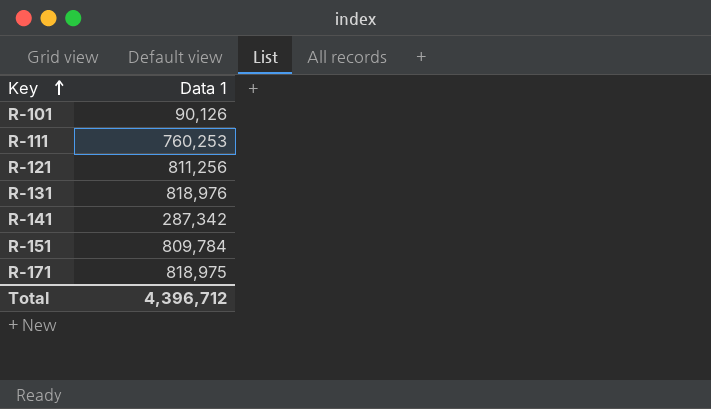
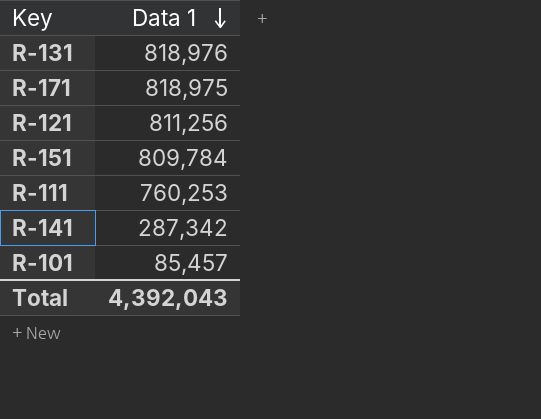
row order: Key ascending -> Data 1 descending
R-101 | Data 1: 90,126 -> 85,457
Total | Data 1: 4,396,712 -> 4,392,043

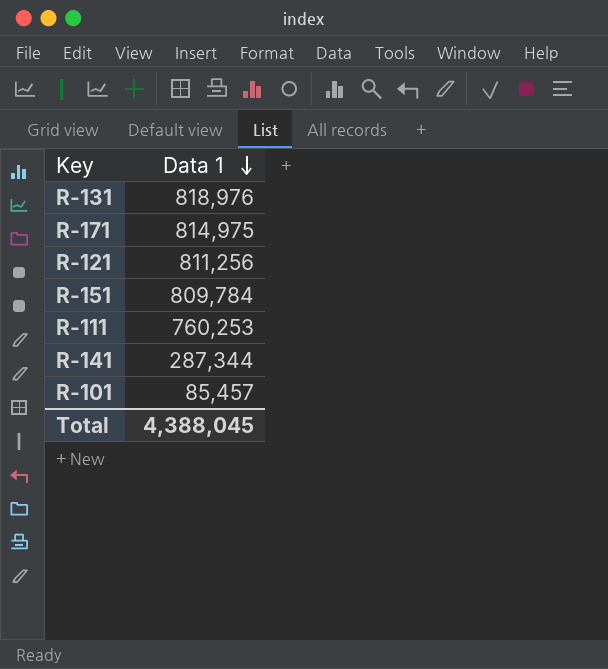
R-171 | Data 1: 818,975 -> 814,975
R-141 | Data 1: 287,342 -> 287,344
Total | Data 1: 4,392,043 -> 4,388,045

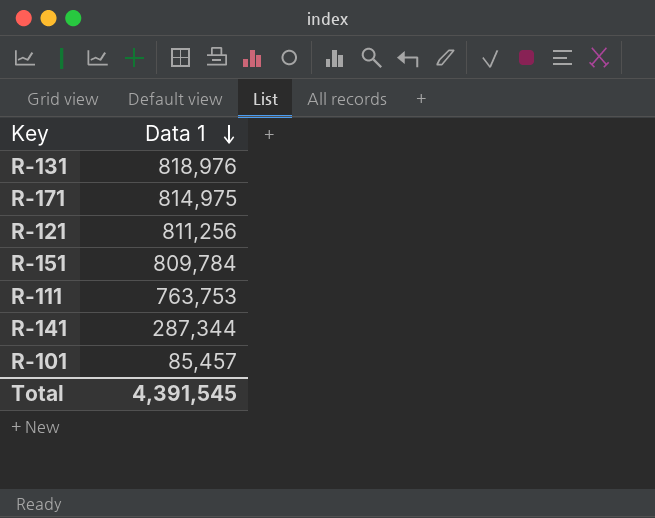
R-111 | Data 1: 760,253 -> 763,753
Total | Data 1: 4,388,045 -> 4,391,545

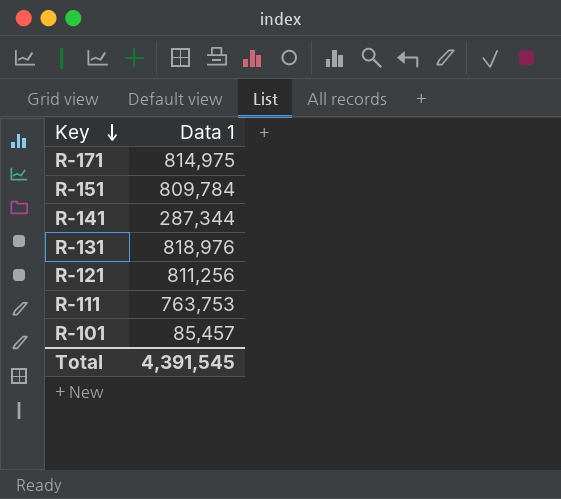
row order: Data 1 descending -> Key descending

